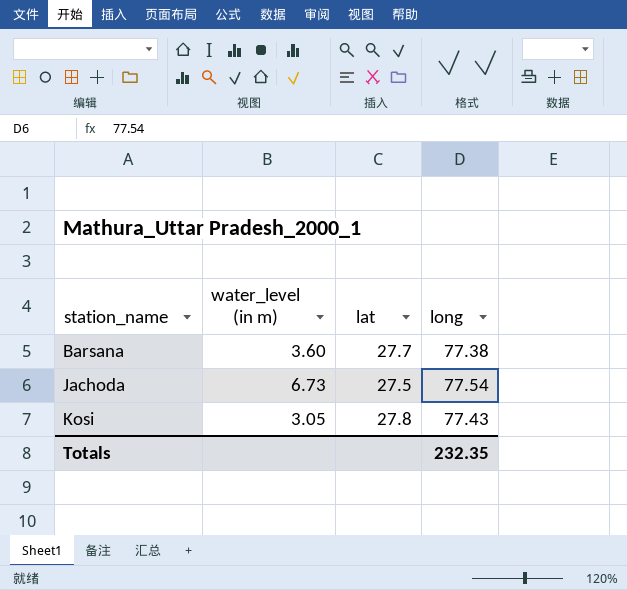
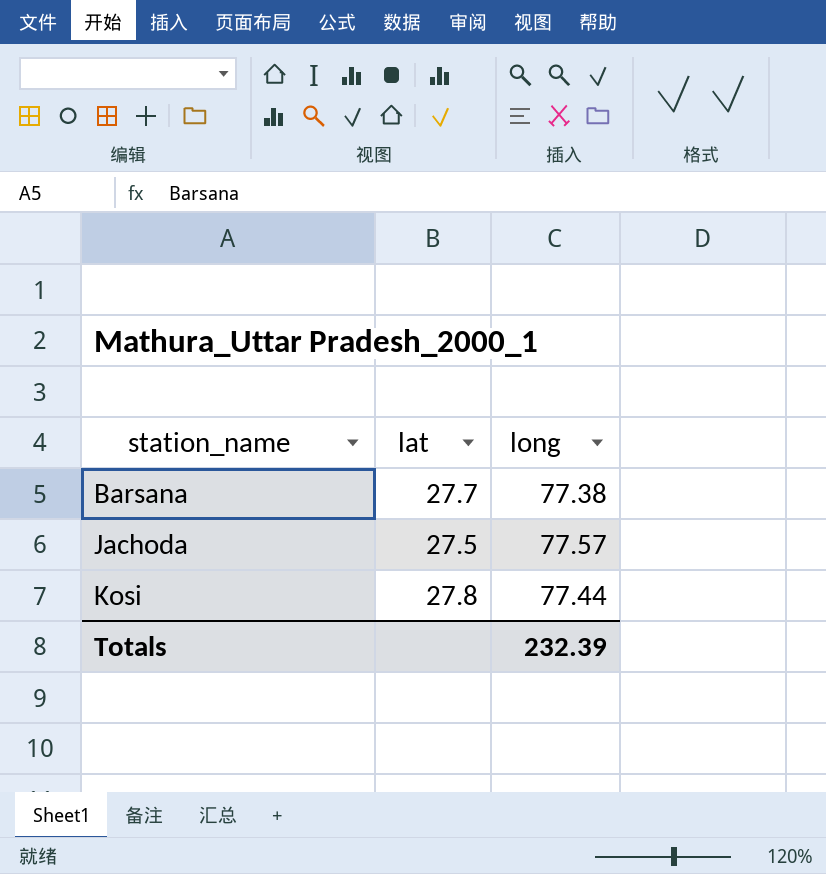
column water_level (in m) | position: 2 -> none
Jachoda | long: 77.54 -> 77.57
Kosi | long: 77.43 -> 77.44
Totals | long: 232.35 -> 232.39

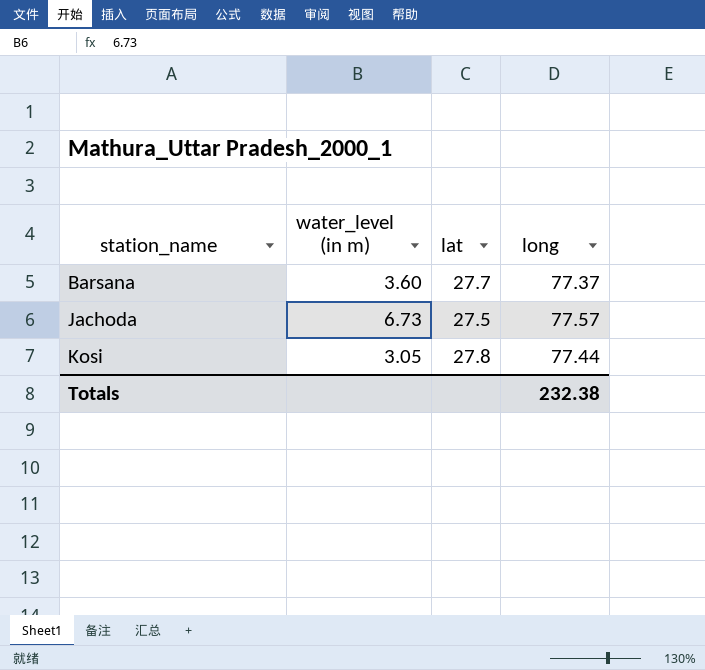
column water_level (in m) | position: none -> 2
Barsana | long: 77.38 -> 77.37
Totals | long: 232.39 -> 232.38

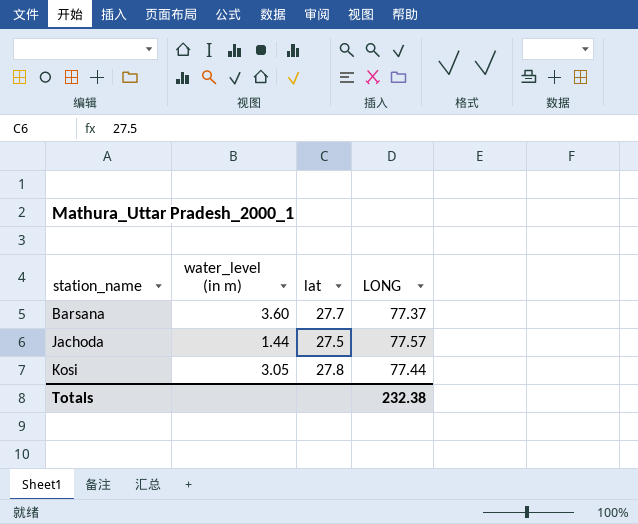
column name: long -> LONG
Jachoda | water_level (in m): 6.73 -> 1.44

